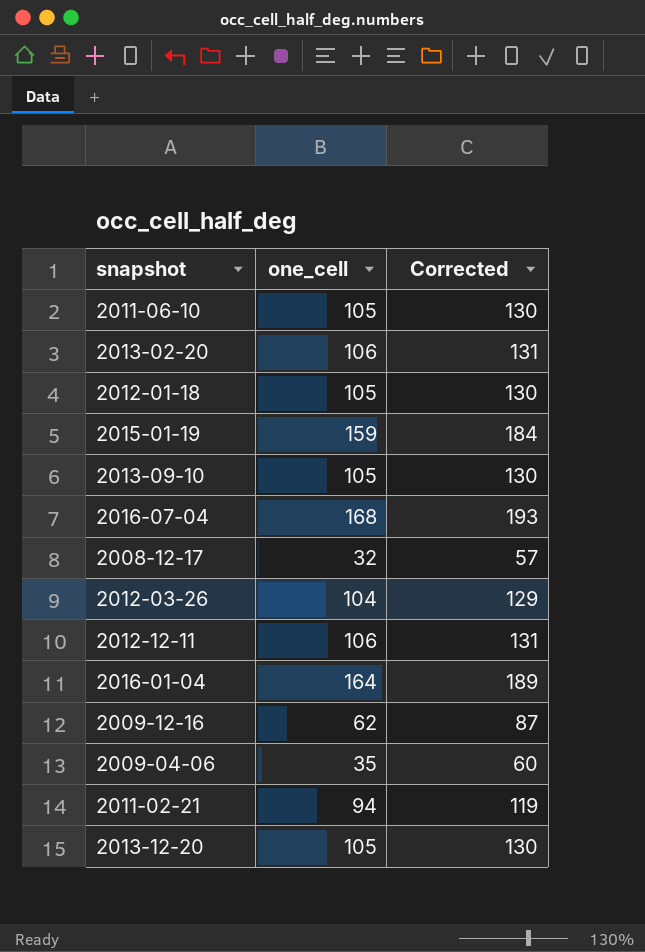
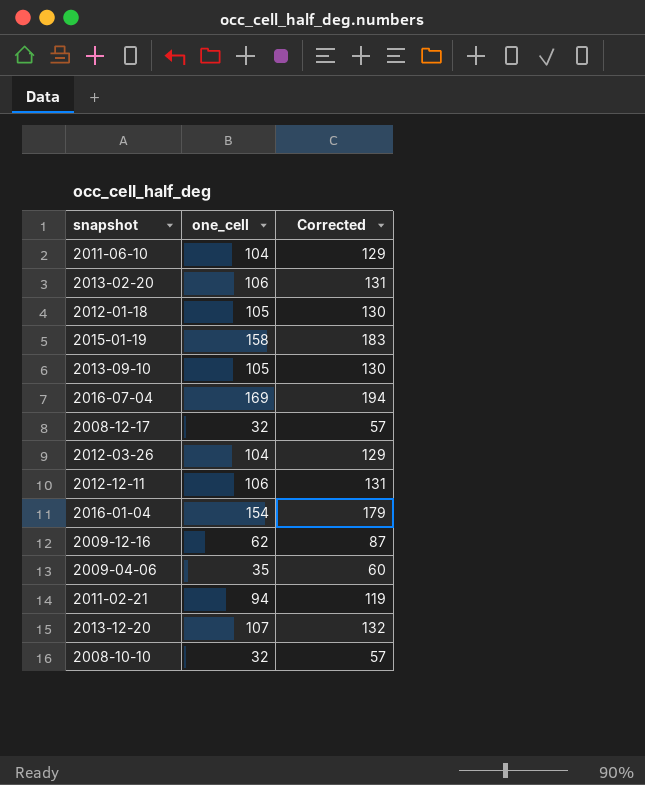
2011-06-10 | one_cell: 105 -> 104
2011-06-10 | Corrected: 130 -> 129
2015-01-19 | one_cell: 159 -> 158
2015-01-19 | Corrected: 184 -> 183
2016-07-04 | one_cell: 168 -> 169
2016-07-04 | Corrected: 193 -> 194
2016-01-04 | one_cell: 164 -> 154
2016-01-04 | Corrected: 189 -> 179
2013-12-20 | one_cell: 105 -> 107
2013-12-20 | Corrected: 130 -> 132
row 2008-10-10: none -> 32 | 57

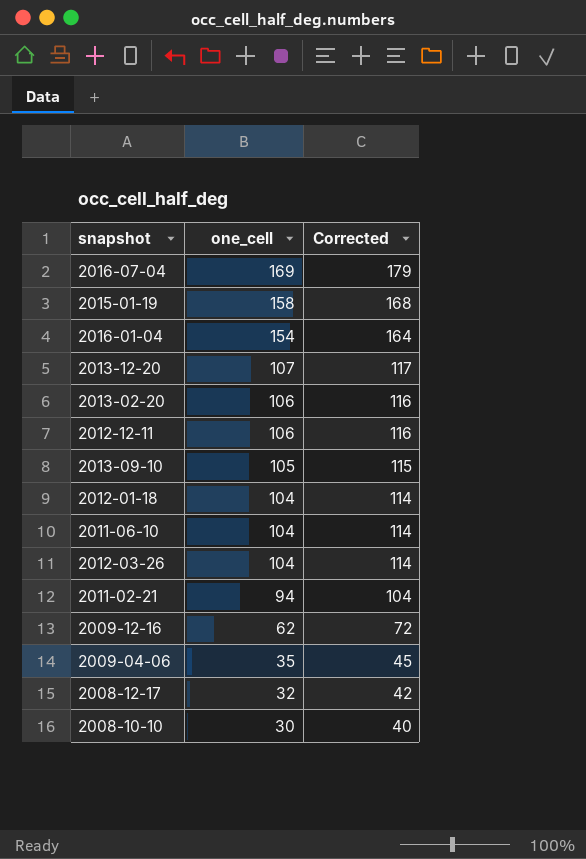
row order: none -> one_cell descending
column Corrected | formula: [one_cell] + 25 -> [one_cell] + 10
2012-01-18 | one_cell: 105 -> 104
2008-10-10 | one_cell: 32 -> 30

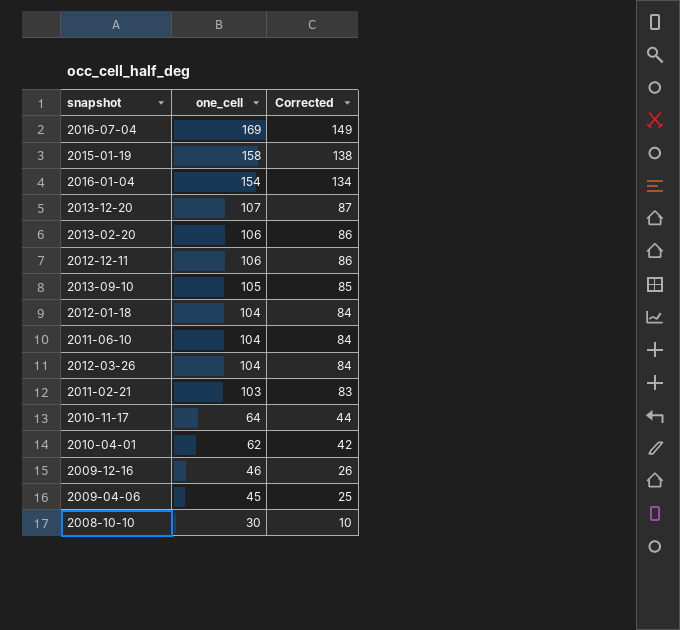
column Corrected | formula: [one_cell] + 10 -> [one_cell] - 20
row 2008-12-17: 32 | 42 -> none
2011-02-21 | one_cell: 94 -> 103
row 2010-11-17: none -> 64 | 44
row 2010-04-01: none -> 62 | 42
2009-12-16 | one_cell: 62 -> 46
2009-04-06 | one_cell: 35 -> 45

